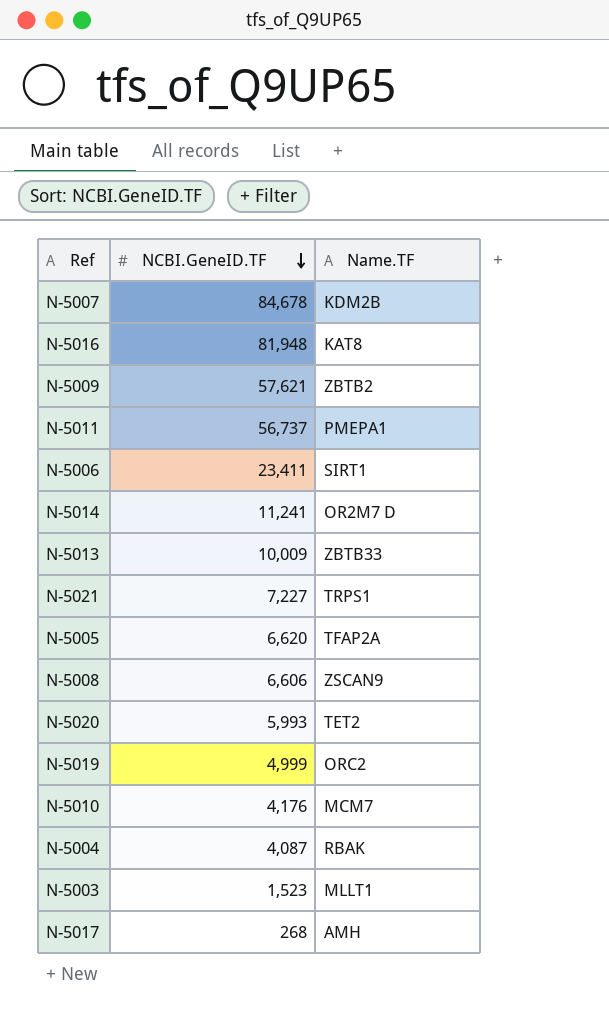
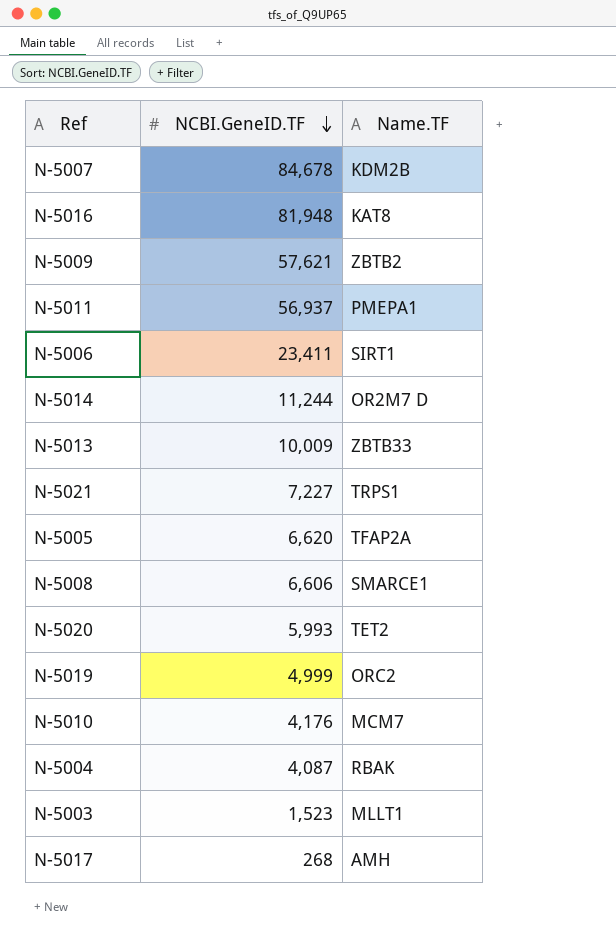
N-5011 | NCBI.GeneID.TF: 56,737 -> 56,937
N-5014 | NCBI.GeneID.TF: 11,241 -> 11,244
N-5008 | Name.TF: ZSCAN9 -> SMARCE1

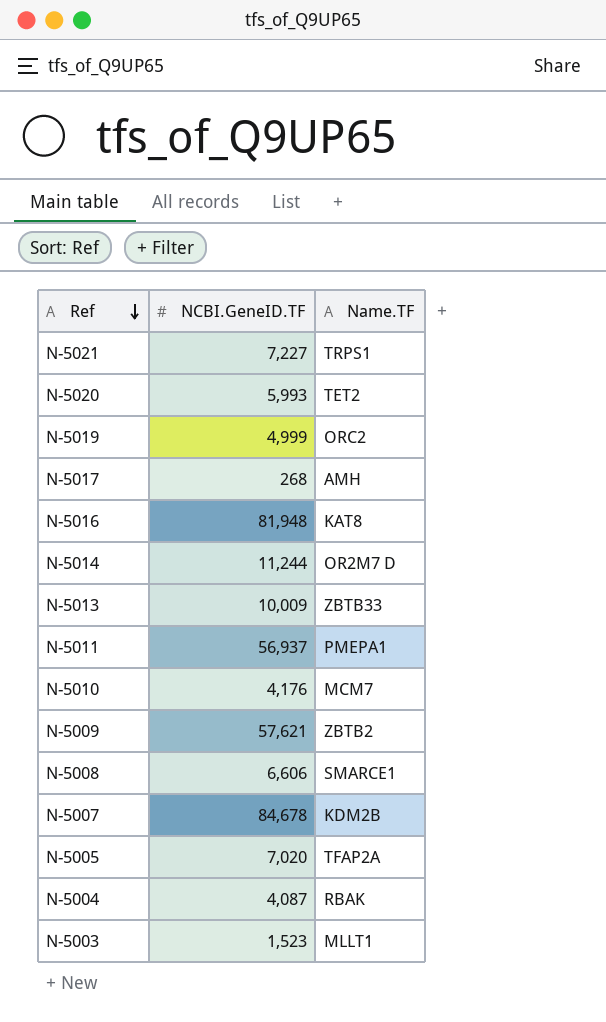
row order: NCBI.GeneID.TF descending -> Ref descending
row N-5006: 23,411 | SIRT1 -> none
N-5005 | NCBI.GeneID.TF: 6,620 -> 7,020

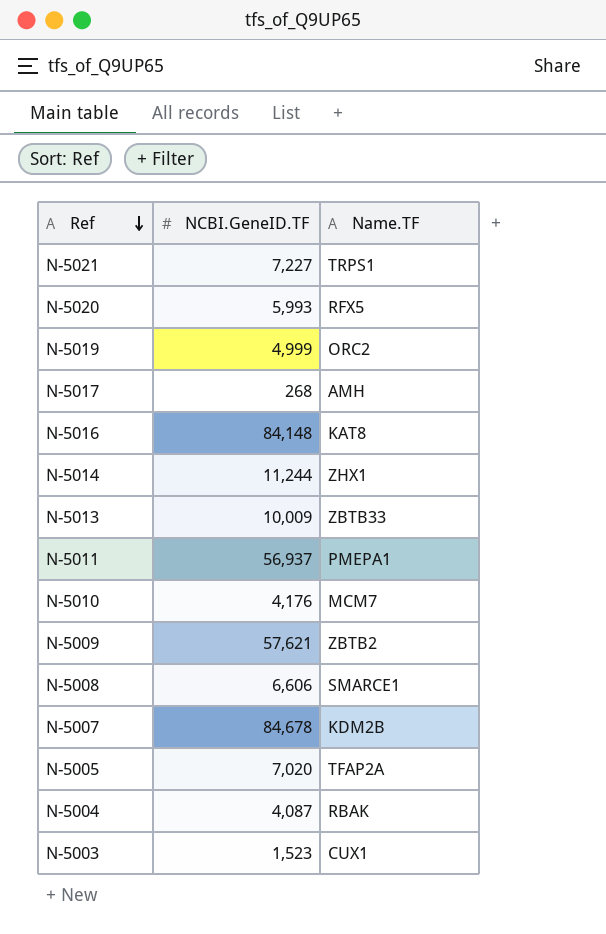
N-5020 | Name.TF: TET2 -> RFX5
N-5016 | NCBI.GeneID.TF: 81,948 -> 84,148
N-5014 | Name.TF: OR2M7 D -> ZHX1
N-5003 | Name.TF: MLLT1 -> CUX1

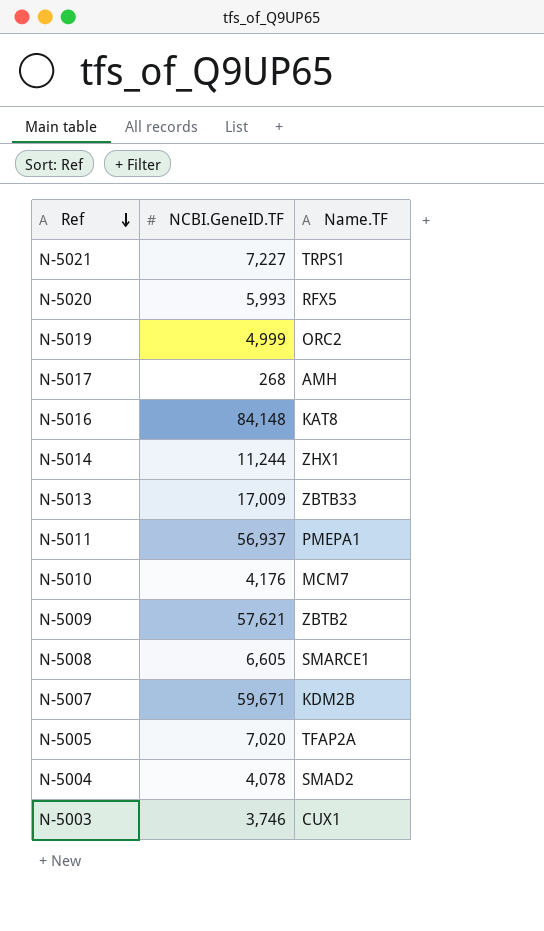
N-5013 | NCBI.GeneID.TF: 10,009 -> 17,009
N-5008 | NCBI.GeneID.TF: 6,606 -> 6,605
N-5007 | NCBI.GeneID.TF: 84,678 -> 59,671
N-5004 | NCBI.GeneID.TF: 4,087 -> 4,078
N-5004 | Name.TF: RBAK -> SMAD2
N-5003 | NCBI.GeneID.TF: 1,523 -> 3,746

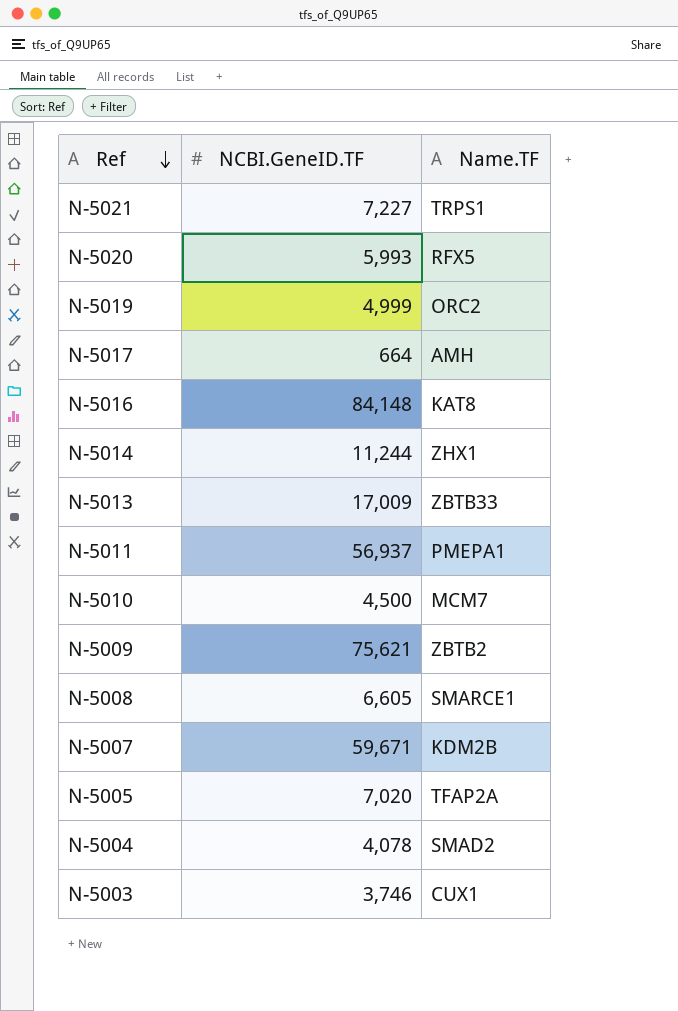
N-5017 | NCBI.GeneID.TF: 268 -> 664
N-5010 | NCBI.GeneID.TF: 4,176 -> 4,500
N-5009 | NCBI.GeneID.TF: 57,621 -> 75,621

